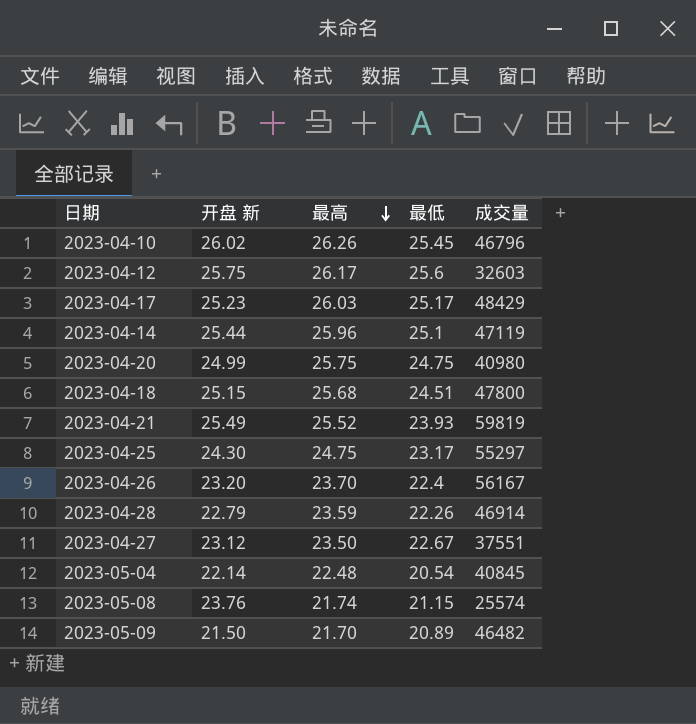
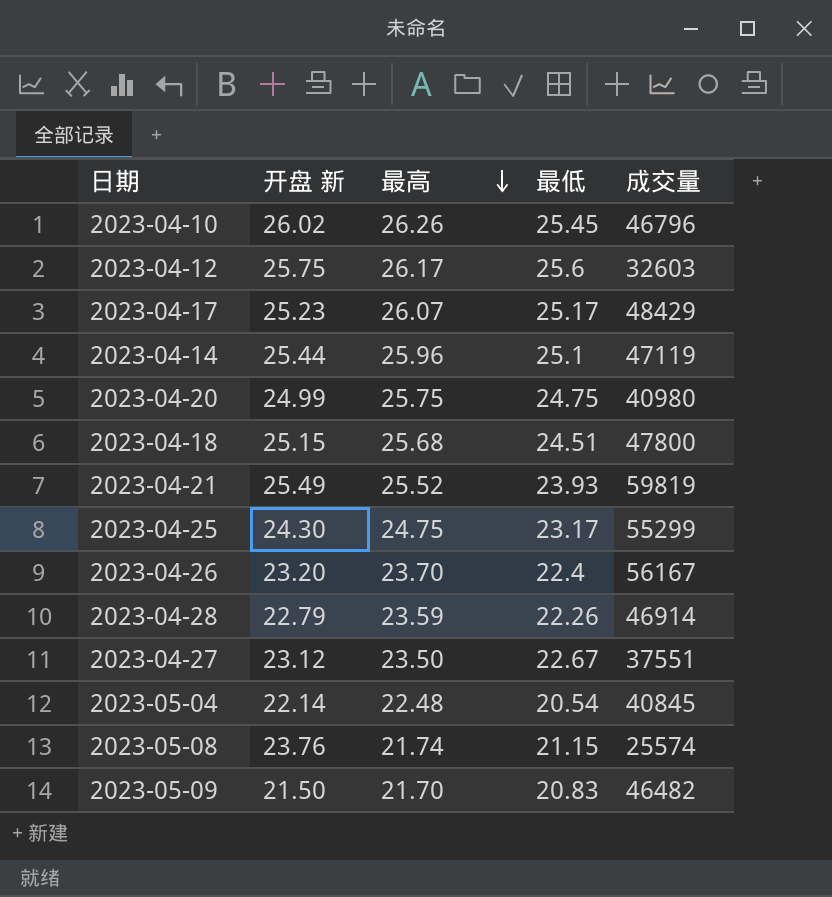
2023-04-17 | 最高: 26.03 -> 26.07
2023-04-25 | 成交量: 55297 -> 55299
2023-05-09 | 最低: 20.89 -> 20.83

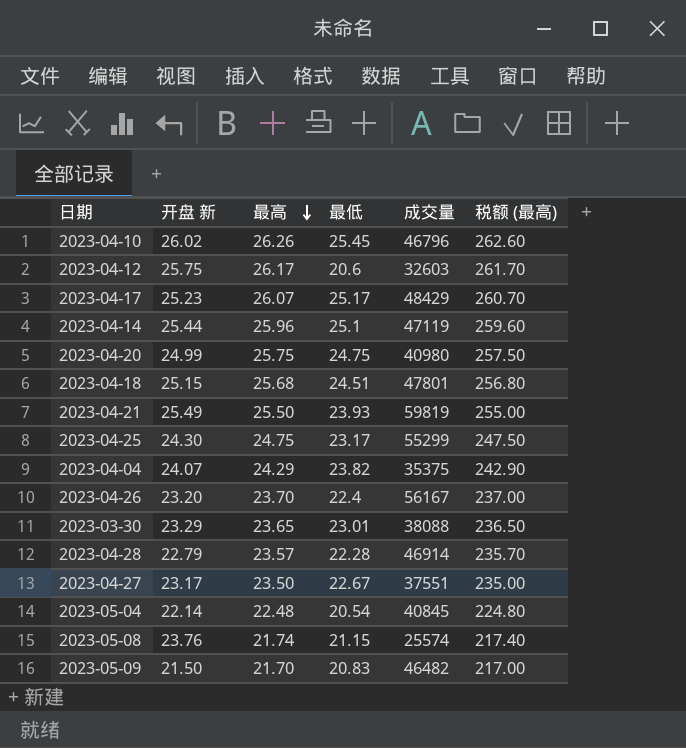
column 税额 (最高) | formula: none -> [最高] * 10
2023-04-12 | 最低: 25.6 -> 20.6
2023-04-18 | 成交量: 47800 -> 47801
2023-04-21 | 最高: 25.52 -> 25.50
row 2023-04-04: none -> 24.07 | 24.29 | 23.82 | 35375 | 242.90
row 2023-03-30: none -> 23.29 | 23.65 | 23.01 | 38088 | 236.50
2023-04-28 | 最高: 23.59 -> 23.57
2023-04-28 | 最低: 22.26 -> 22.28
2023-04-27 | 开盘 新: 23.12 -> 23.17

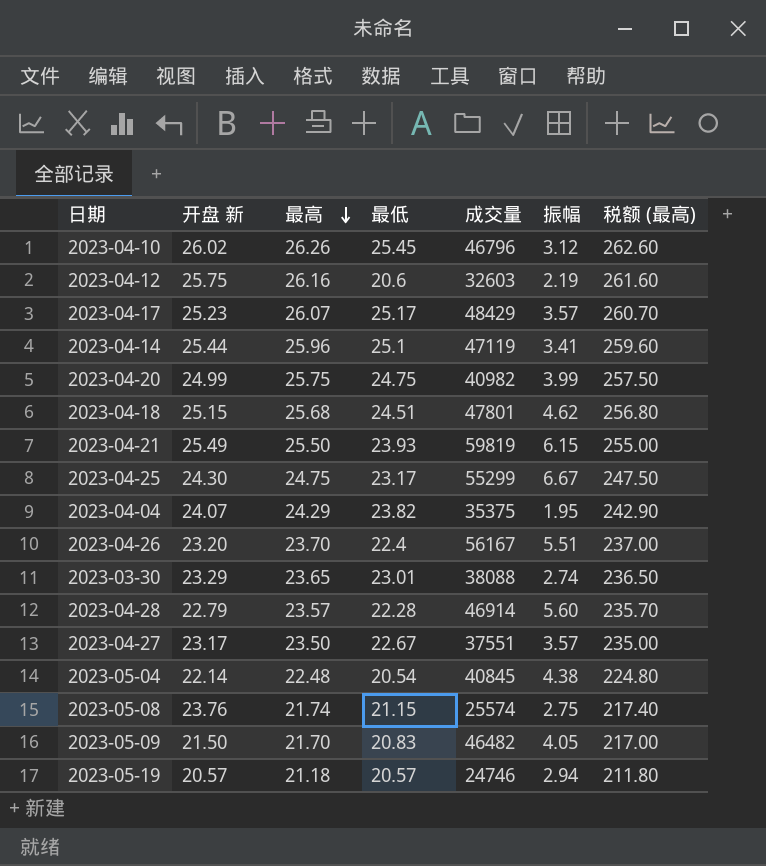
column 振幅 | position: none -> 6
2023-04-12 | 最高: 26.17 -> 26.16
2023-04-12 | 税额 (最高): 261.70 -> 261.60
2023-04-20 | 成交量: 40980 -> 40982
row 2023-05-19: none -> 20.57 | 21.18 | 20.57 | 24746 | 2.94 | 211.80

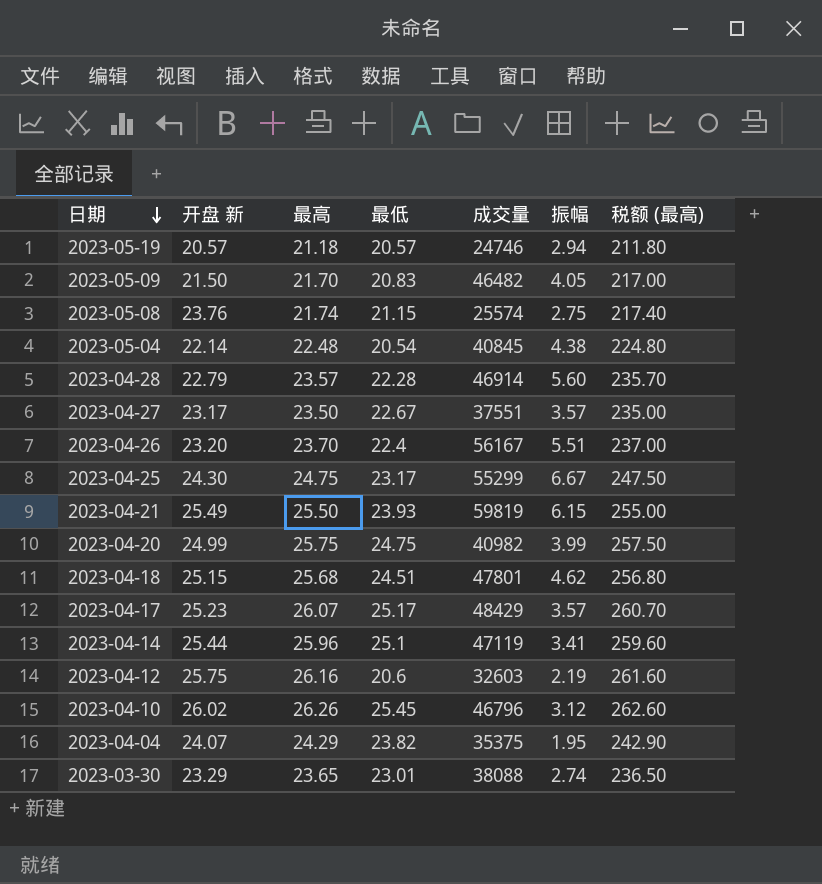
row order: 最高 descending -> 日期 descending

